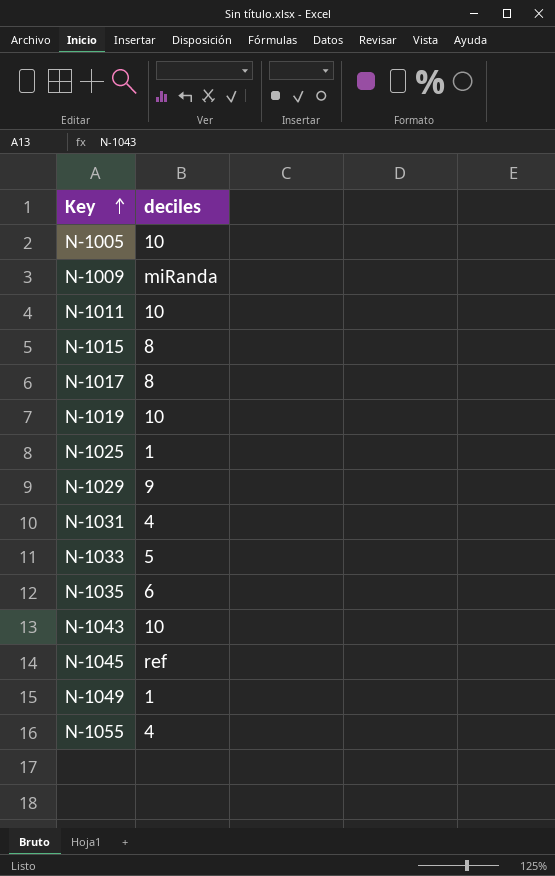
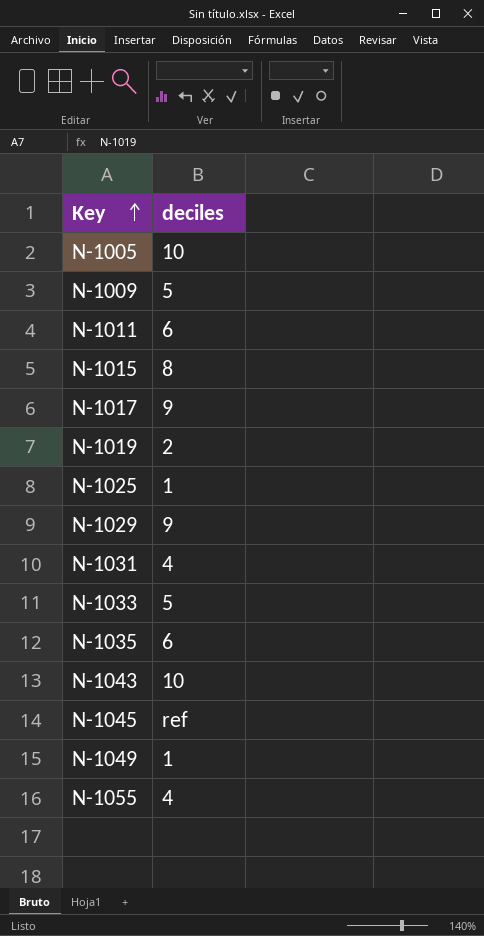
N-1009 | deciles: miRanda -> 5
N-1011 | deciles: 10 -> 6
N-1017 | deciles: 8 -> 9
N-1019 | deciles: 10 -> 2

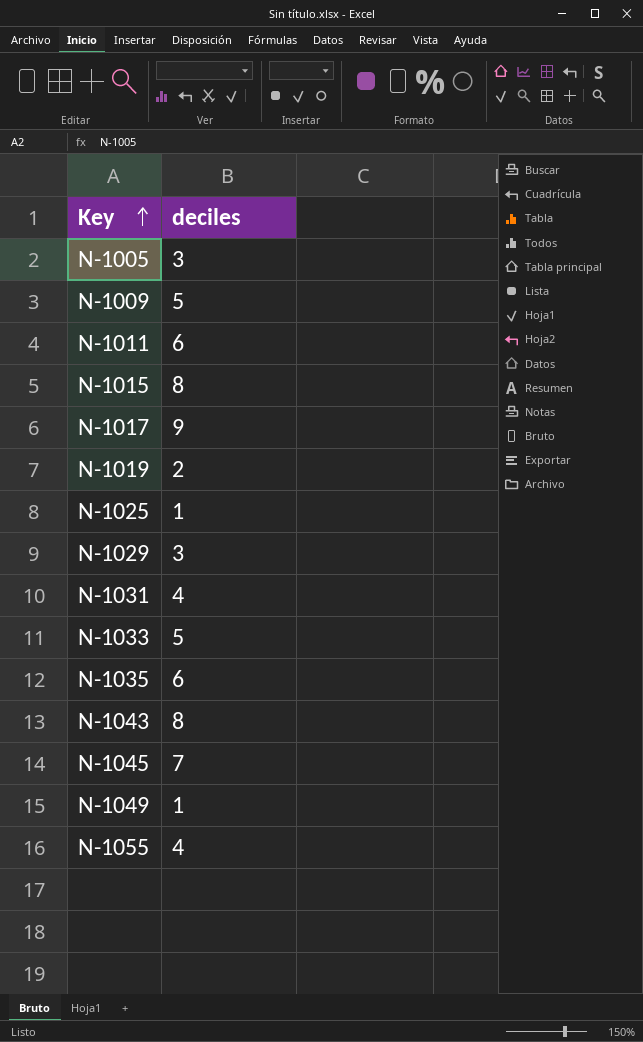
N-1005 | deciles: 10 -> 3
N-1029 | deciles: 9 -> 3
N-1043 | deciles: 10 -> 8
N-1045 | deciles: ref -> 7

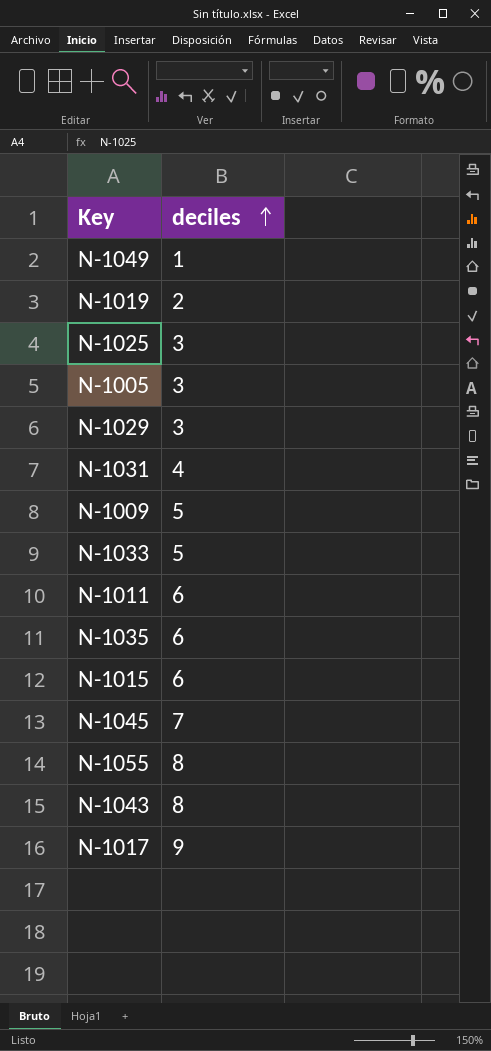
row order: Key ascending -> deciles ascending
N-1025 | deciles: 1 -> 3
N-1015 | deciles: 8 -> 6
N-1055 | deciles: 4 -> 8

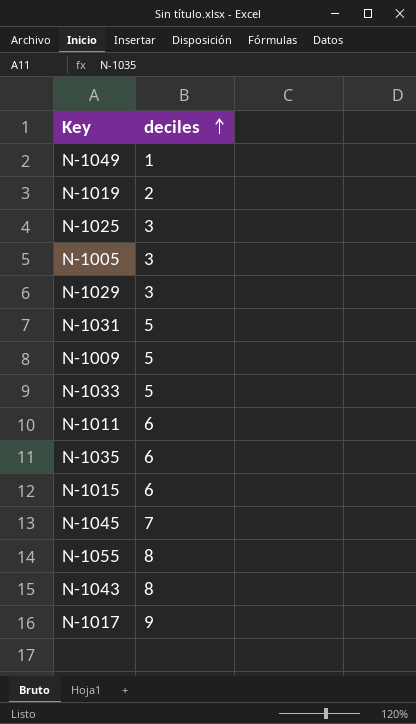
N-1031 | deciles: 4 -> 5

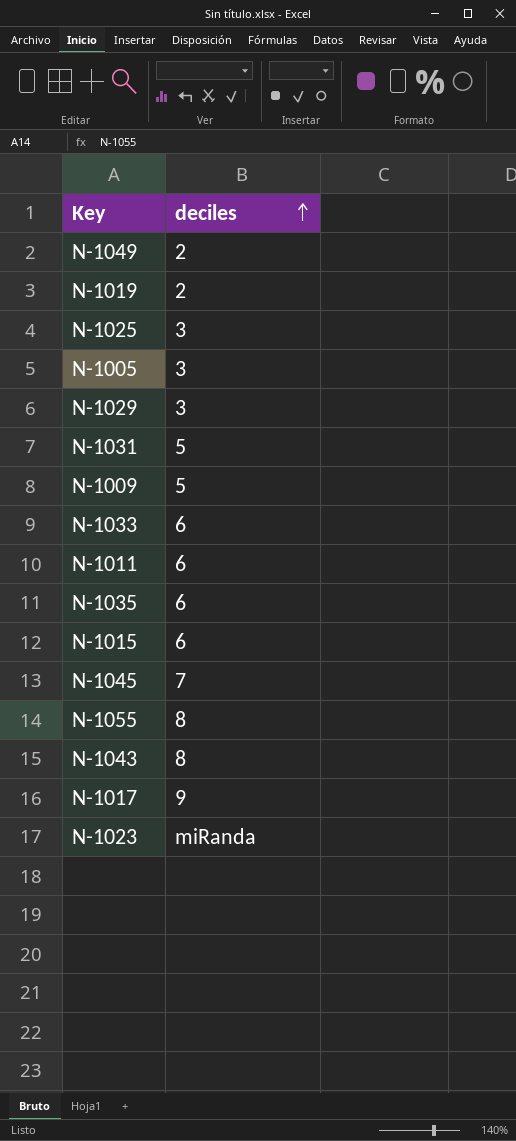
N-1049 | deciles: 1 -> 2
N-1033 | deciles: 5 -> 6
row N-1023: none -> miRanda

